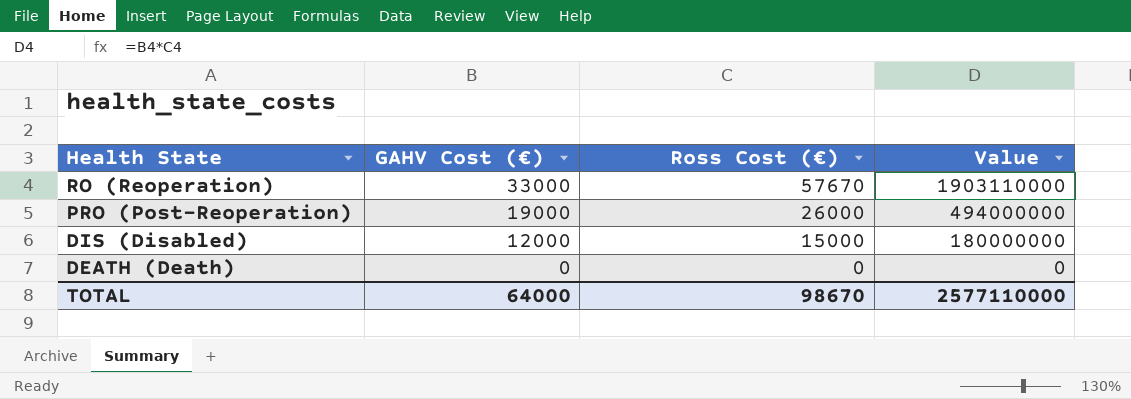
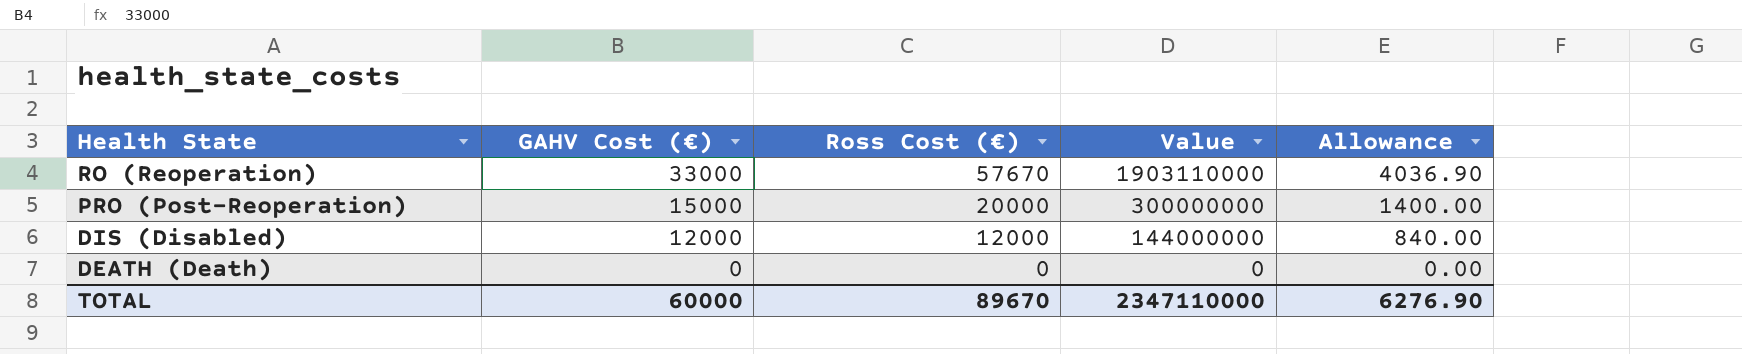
column Allowance | formula: none -> [Ross Cost (€)] * 0.07
PRO (Post-Reoperation) | GAHV Cost (€): 19000 -> 15000
PRO (Post-Reoperation) | Ross Cost (€): 26000 -> 20000
PRO (Post-Reoperation) | Value: 494000000 -> 300000000
DIS (Disabled) | Ross Cost (€): 15000 -> 12000
DIS (Disabled) | Value: 180000000 -> 144000000
TOTAL | GAHV Cost (€): 64000 -> 60000
TOTAL | Ross Cost (€): 98670 -> 89670
TOTAL | Value: 2577110000 -> 2347110000

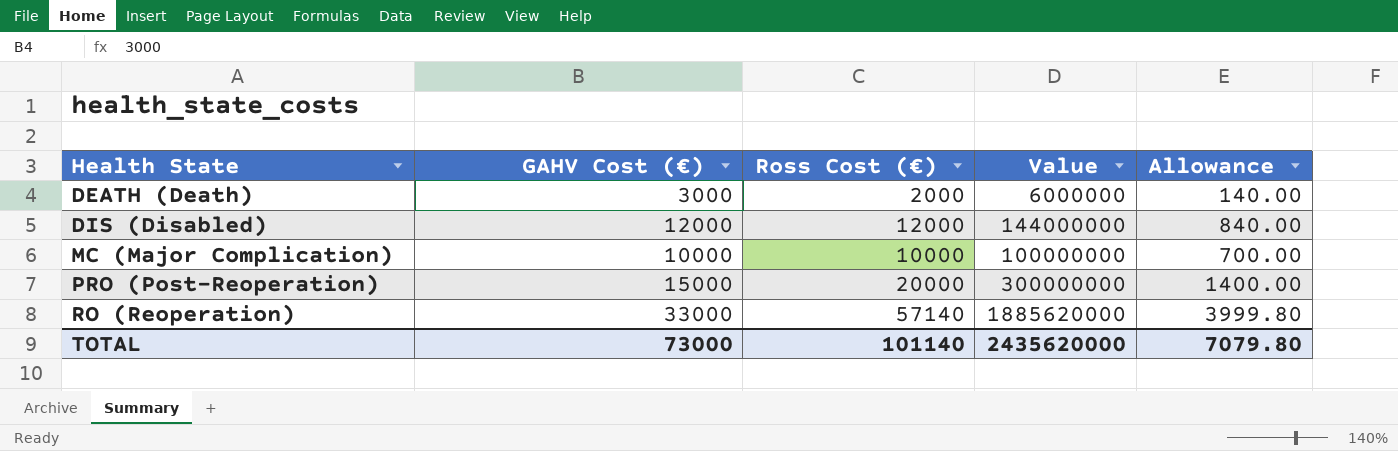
row order: Health State descending -> Health State ascending
DEATH (Death) | GAHV Cost (€): 0 -> 3000
DEATH (Death) | Ross Cost (€): 0 -> 2000
DEATH (Death) | Value: 0 -> 6000000
DEATH (Death) | Allowance: 0.00 -> 140.00
row MC (Major Complication): none -> 10000 | 10000 | 100000000 | 700.00
RO (Reoperation) | Ross Cost (€): 57670 -> 57140
RO (Reoperation) | Value: 1903110000 -> 1885620000
RO (Reoperation) | Allowance: 4036.90 -> 3999.80
TOTAL | GAHV Cost (€): 60000 -> 73000
TOTAL | Ross Cost (€): 89670 -> 101140
TOTAL | Value: 2347110000 -> 2435620000
TOTAL | Allowance: 6276.90 -> 7079.80

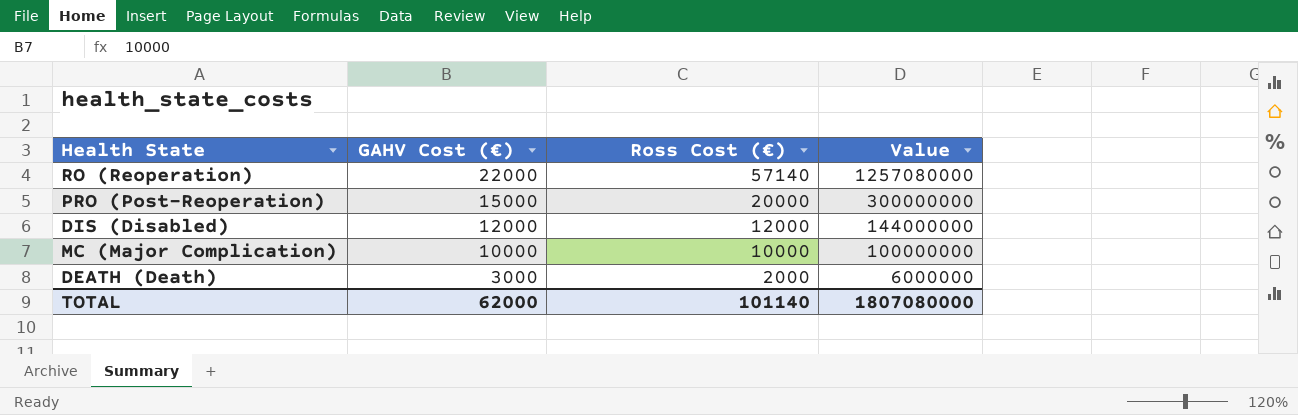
row order: Health State ascending -> GAHV Cost (€) descending
column Allowance | formula: [Ross Cost (€)] * 0.07 -> none
RO (Reoperation) | GAHV Cost (€): 33000 -> 22000
RO (Reoperation) | Value: 1885620000 -> 1257080000
TOTAL | GAHV Cost (€): 73000 -> 62000
TOTAL | Value: 2435620000 -> 1807080000

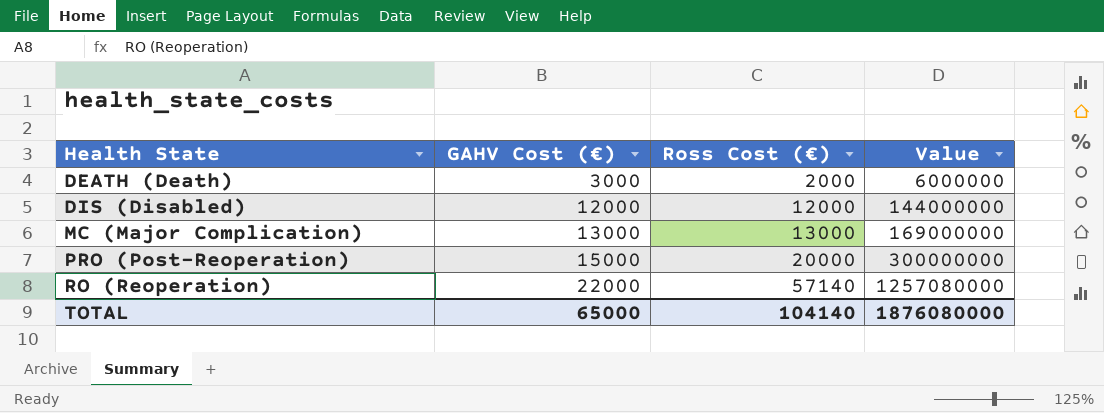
row order: GAHV Cost (€) descending -> Health State ascending
MC (Major Complication) | GAHV Cost (€): 10000 -> 13000
MC (Major Complication) | Ross Cost (€): 10000 -> 13000
MC (Major Complication) | Value: 100000000 -> 169000000
TOTAL | GAHV Cost (€): 62000 -> 65000
TOTAL | Ross Cost (€): 101140 -> 104140
TOTAL | Value: 1807080000 -> 1876080000

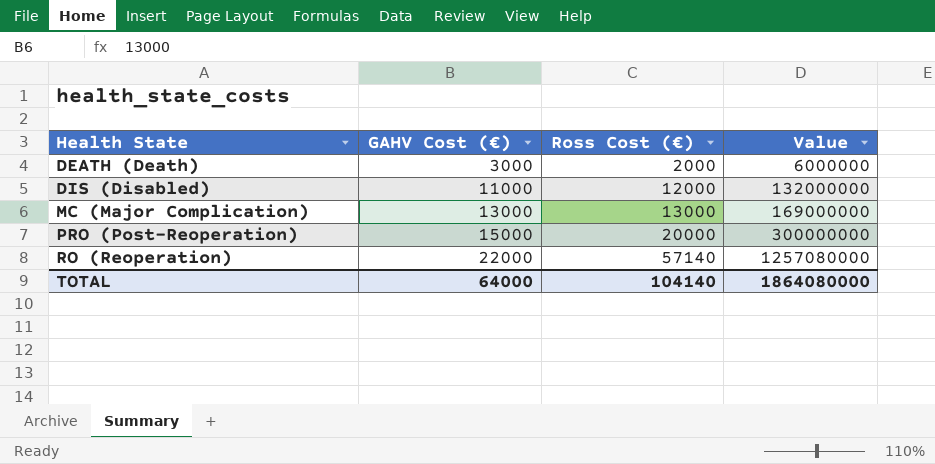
DIS (Disabled) | GAHV Cost (€): 12000 -> 11000
DIS (Disabled) | Value: 144000000 -> 132000000
TOTAL | GAHV Cost (€): 65000 -> 64000
TOTAL | Value: 1876080000 -> 1864080000

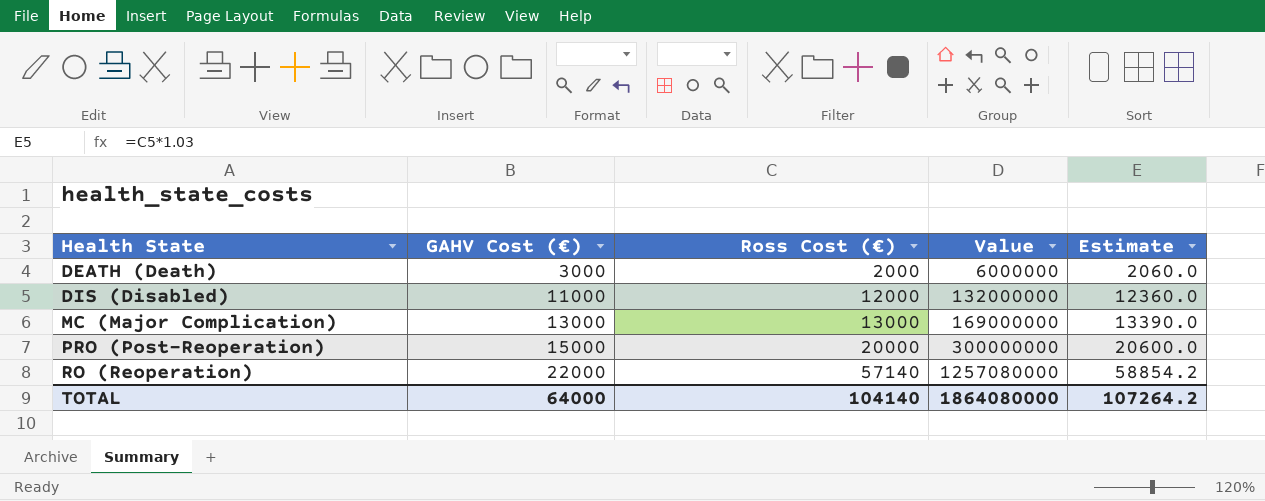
column Estimate | formula: none -> [Ross Cost (€)] * 1.03

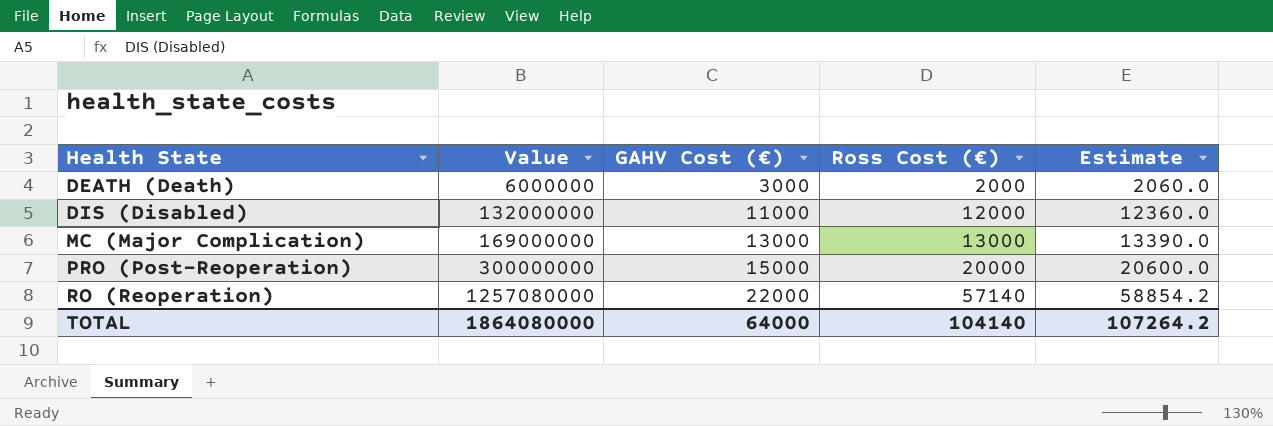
column Value | position: 4 -> 2

